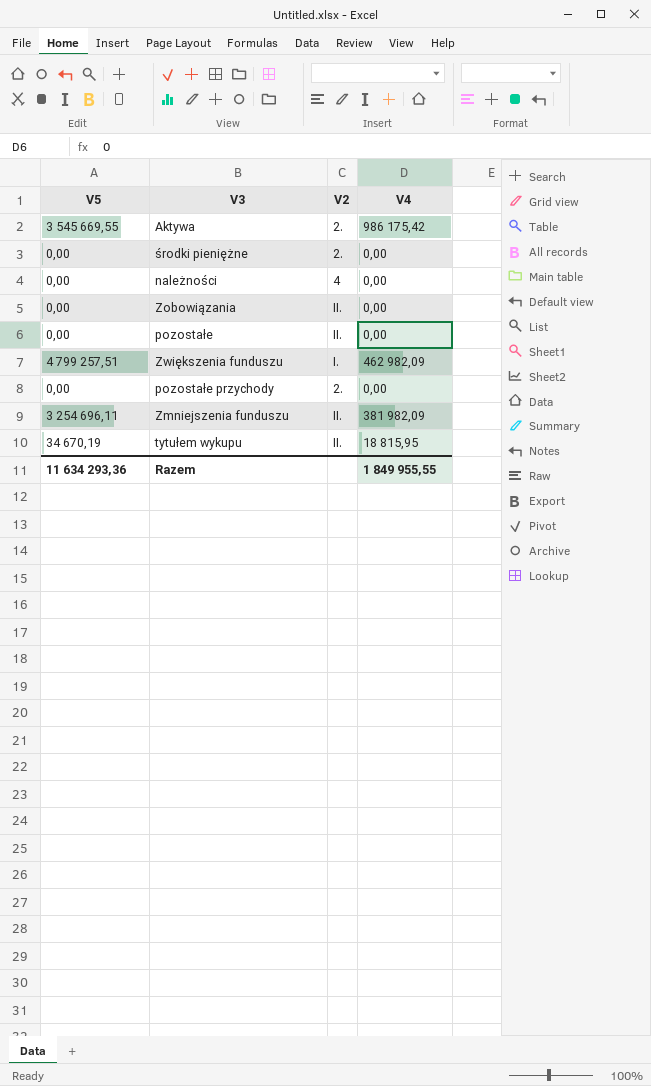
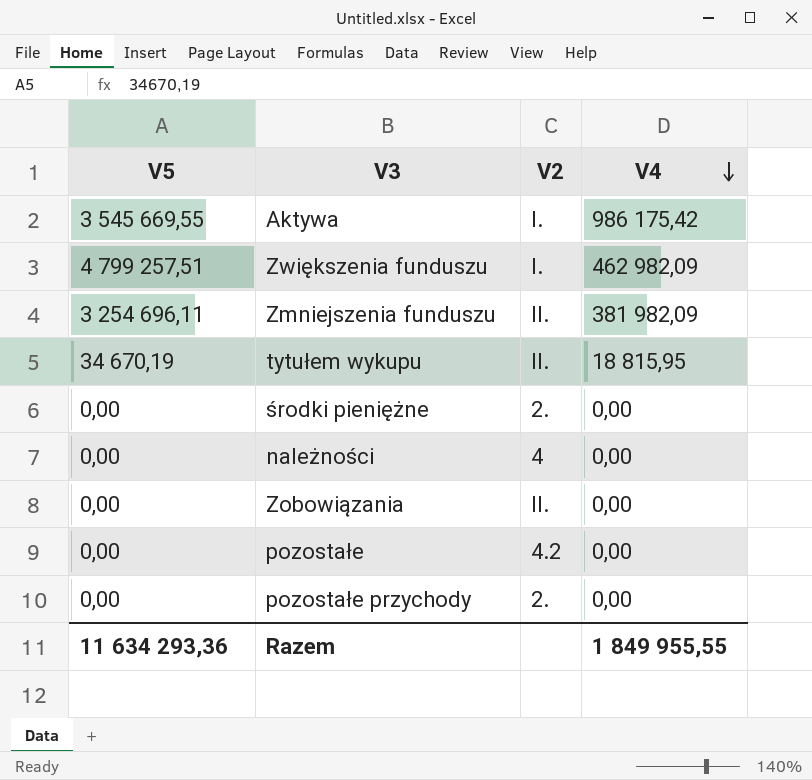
row order: none -> V4 descending
Aktywa | V2: 2. -> I.
pozostałe | V2: II. -> 4.2

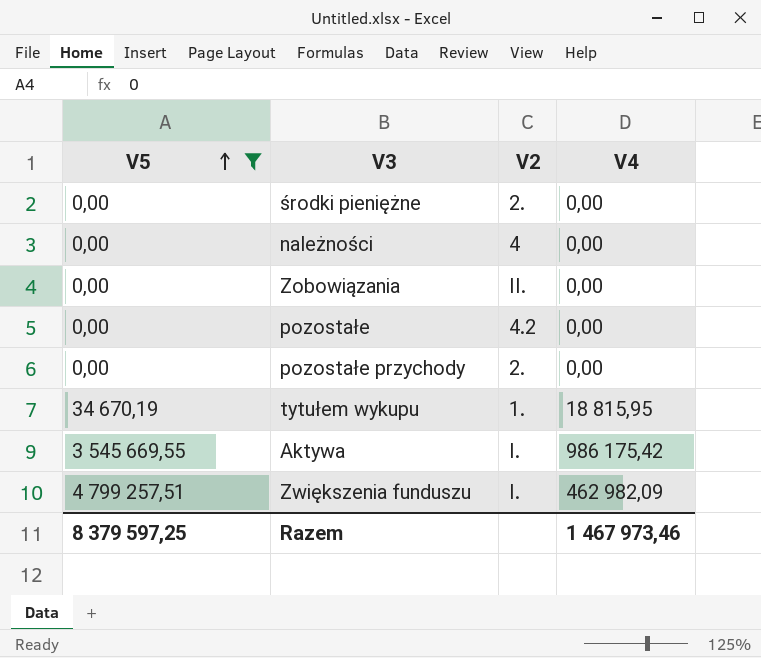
filter: none -> V5 != 3 254 696,11
row order: V4 descending -> V5 ascending
tytułem wykupu | V2: II. -> 1.
Razem | V5: 11 634 293,36 -> 8 379 597,25
Razem | V4: 1 849 955,55 -> 1 467 973,46

